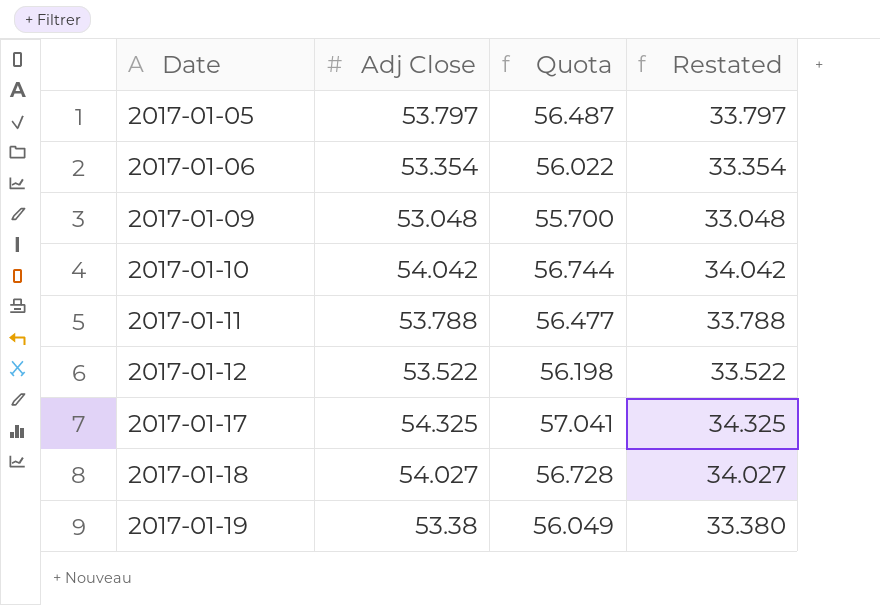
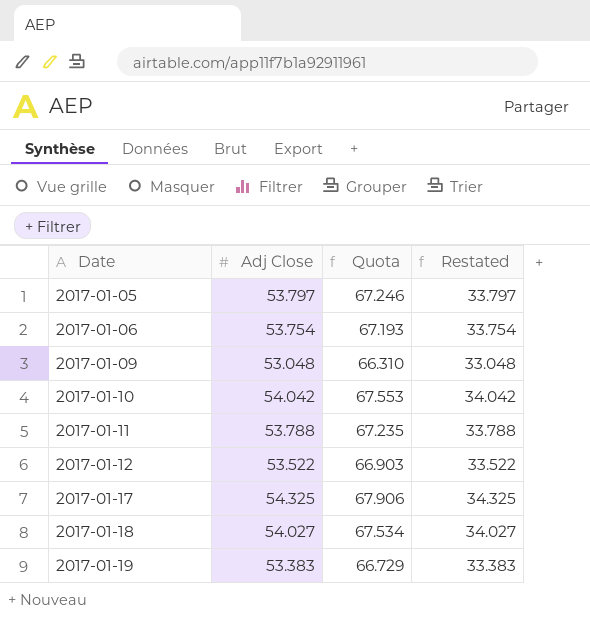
column Quota | formula: [Adj Close] * 1.05 -> [Adj Close] * 1.25
2017-01-06 | Adj Close: 53.354 -> 53.754
2017-01-06 | Restated: 33.354 -> 33.754
2017-01-19 | Adj Close: 53.38 -> 53.383
2017-01-19 | Restated: 33.380 -> 33.383

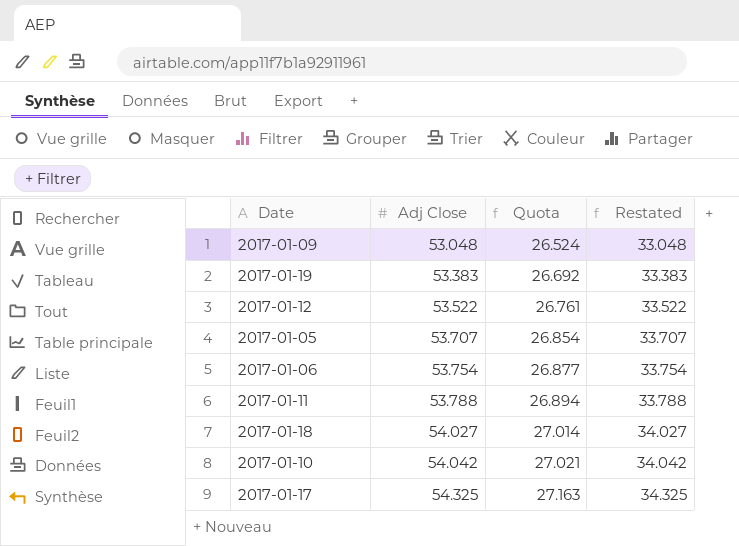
row order: Date ascending -> Adj Close ascending
column Quota | formula: [Adj Close] * 1.25 -> [Adj Close] * 0.5
2017-01-05 | Adj Close: 53.797 -> 53.707
2017-01-05 | Restated: 33.797 -> 33.707

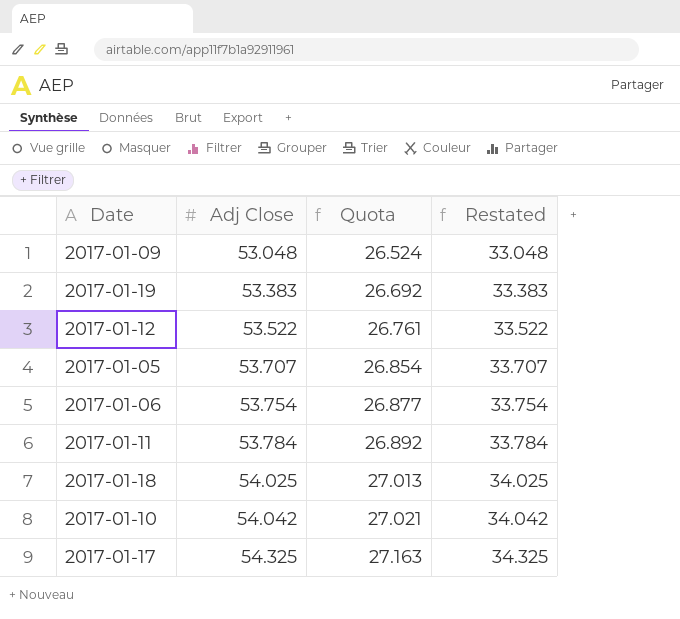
2017-01-11 | Adj Close: 53.788 -> 53.784
2017-01-11 | Quota: 26.894 -> 26.892
2017-01-11 | Restated: 33.788 -> 33.784
2017-01-18 | Adj Close: 54.027 -> 54.025
2017-01-18 | Quota: 27.014 -> 27.013
2017-01-18 | Restated: 34.027 -> 34.025

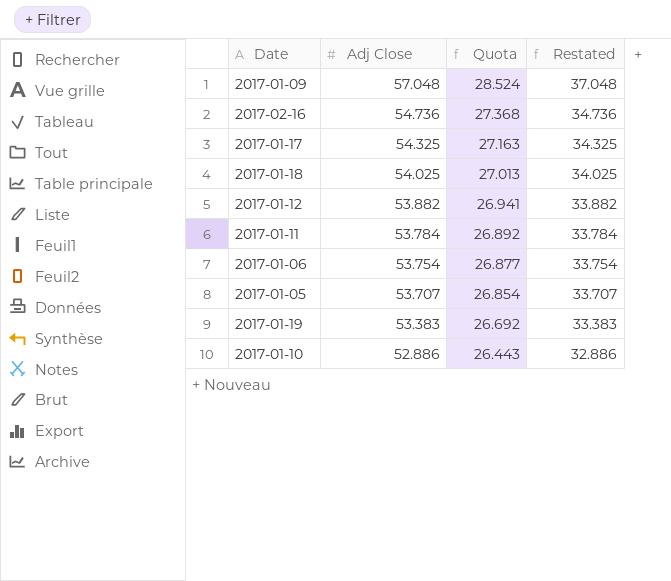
row order: Adj Close ascending -> Adj Close descending
2017-01-09 | Adj Close: 53.048 -> 57.048
2017-01-09 | Quota: 26.524 -> 28.524
2017-01-09 | Restated: 33.048 -> 37.048
row 2017-02-16: none -> 54.736 | 27.368 | 34.736
2017-01-12 | Adj Close: 53.522 -> 53.882
2017-01-12 | Quota: 26.761 -> 26.941
2017-01-12 | Restated: 33.522 -> 33.882
2017-01-10 | Adj Close: 54.042 -> 52.886
2017-01-10 | Quota: 27.021 -> 26.443
2017-01-10 | Restated: 34.042 -> 32.886

